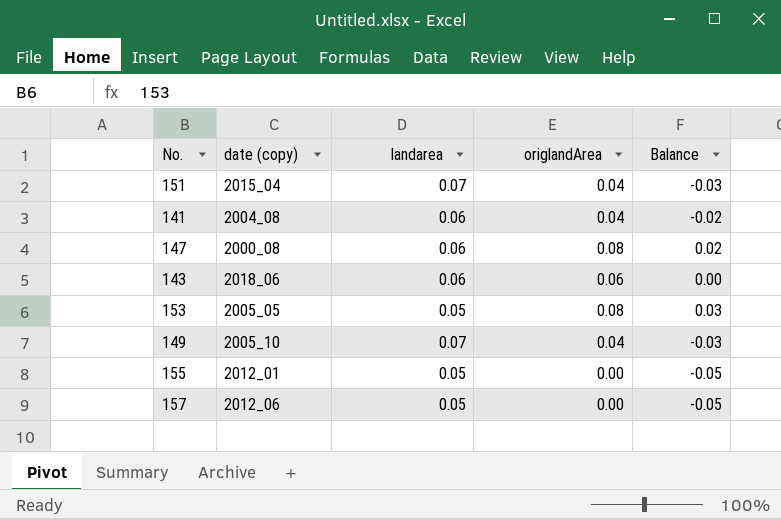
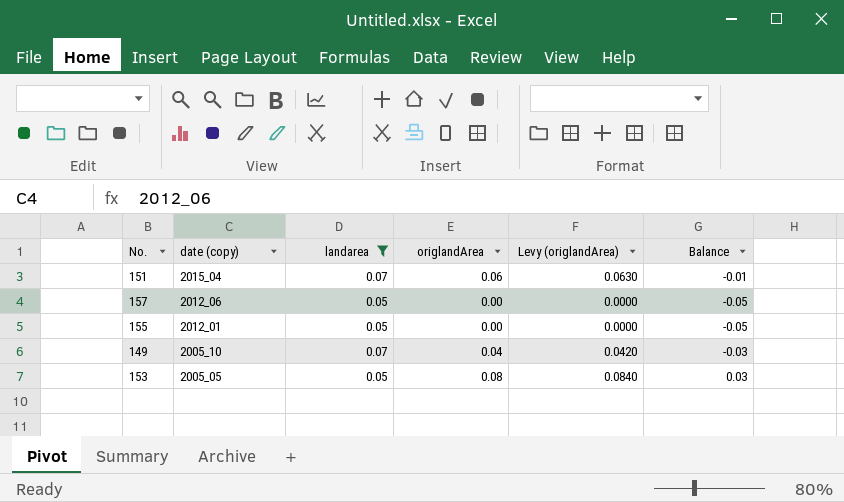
filter: none -> landarea != 0.06
row order: none -> date (copy) descending
column Levy (origlandArea) | formula: none -> [origlandArea] * 1.05
151 | origlandArea: 0.04 -> 0.06
151 | Balance: -0.03 -> -0.01

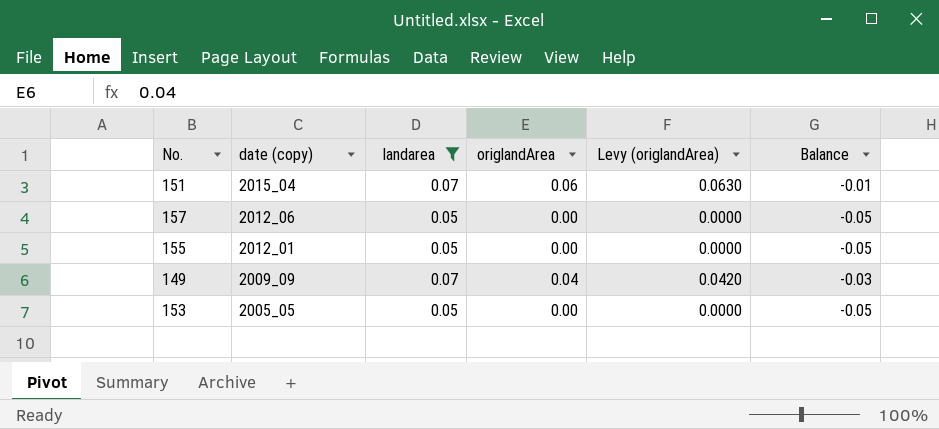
149 | date (copy): 2005_10 -> 2009_09
153 | origlandArea: 0.08 -> 0.00
153 | Levy (origlandArea): 0.0840 -> 0.0000
153 | Balance: 0.03 -> -0.05

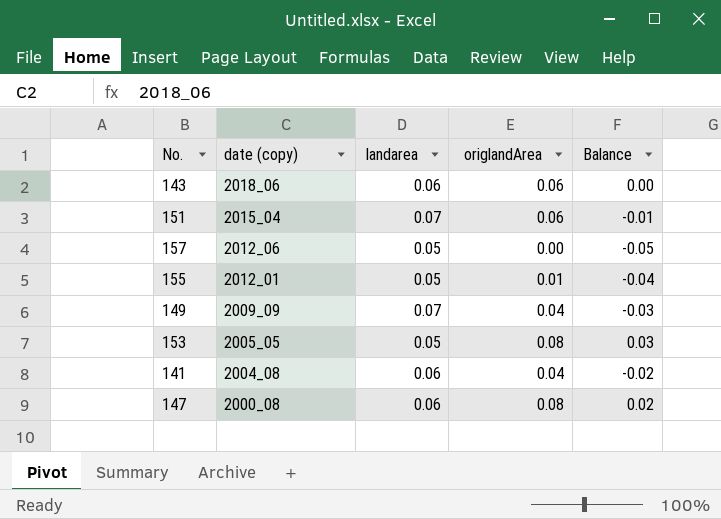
filter: landarea != 0.06 -> none
column Levy (origlandArea) | formula: [origlandArea] * 1.05 -> none
155 | origlandArea: 0.00 -> 0.01
155 | Balance: -0.05 -> -0.04
153 | origlandArea: 0.00 -> 0.08
153 | Balance: -0.05 -> 0.03

